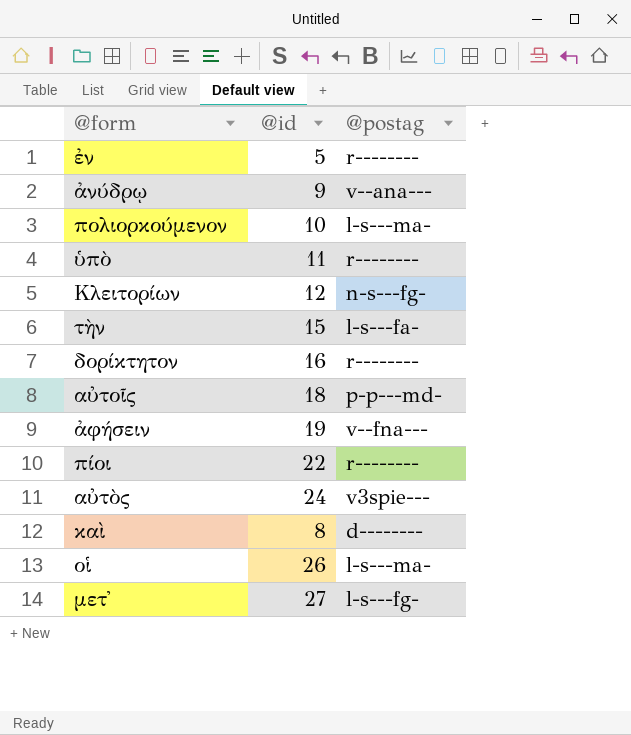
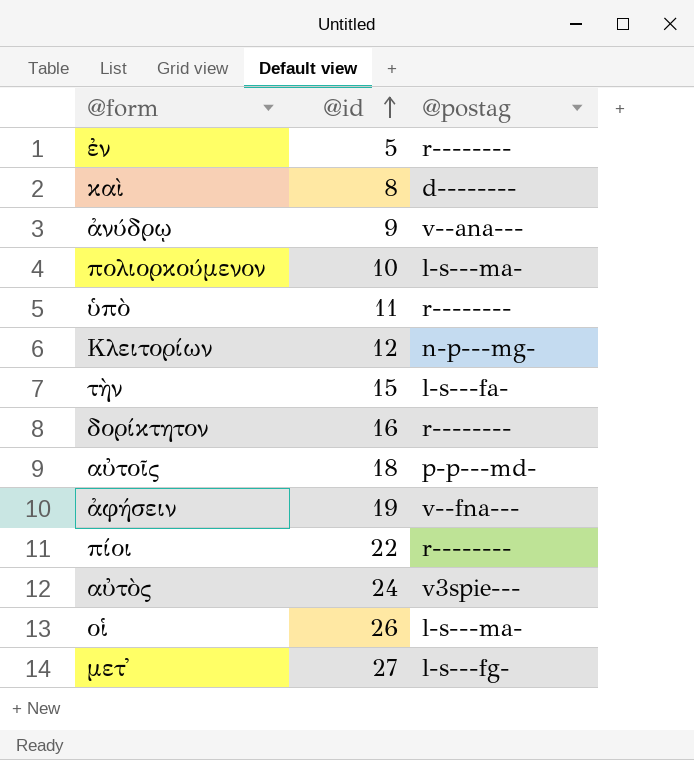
row order: none -> @id ascending
Κλειτορίων | @postag: n-s---fg- -> n-p---mg-

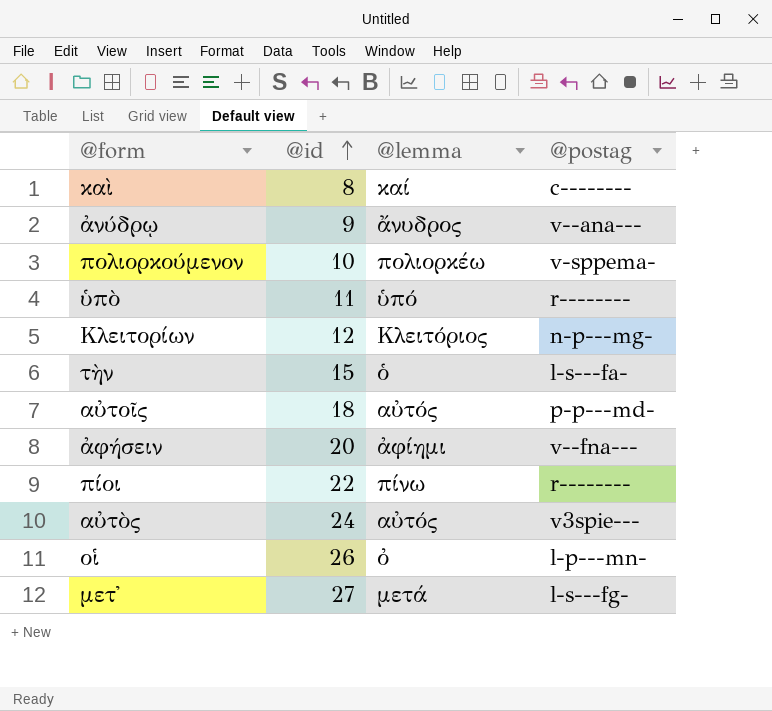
column @lemma | position: none -> 3
row ἐν: 5 | r-------- -> none
row δορίκτητον: 16 | r-------- -> none
καὶ | @postag: d-------- -> c--------
πολιορκούμενον | @postag: l-s---ma- -> v-sppema-
ἀφήσειν | @id: 19 -> 20
οἱ | @postag: l-s---ma- -> l-p---mn-

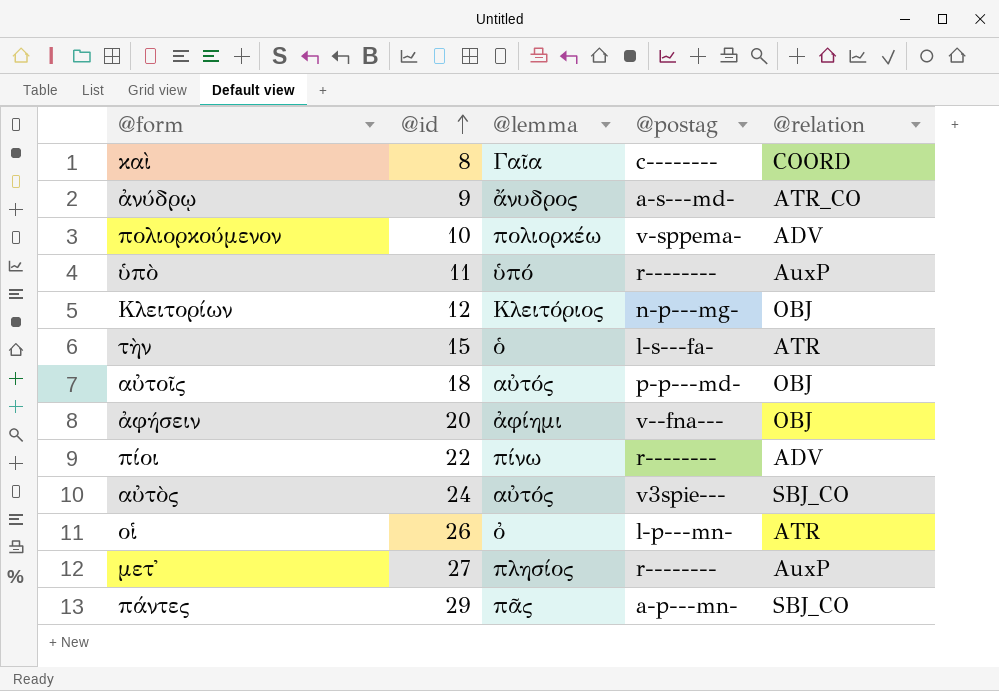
column @relation | position: none -> 5
καὶ | @lemma: καί -> Γαῖα
ἀνύδρῳ | @postag: v--ana--- -> a-s---md-
μετ᾽ | @lemma: μετά -> πλησίος
μετ᾽ | @postag: l-s---fg- -> r--------
row πάντες: none -> 29 | πᾶς | a-p---mn- | SBJ_CO

